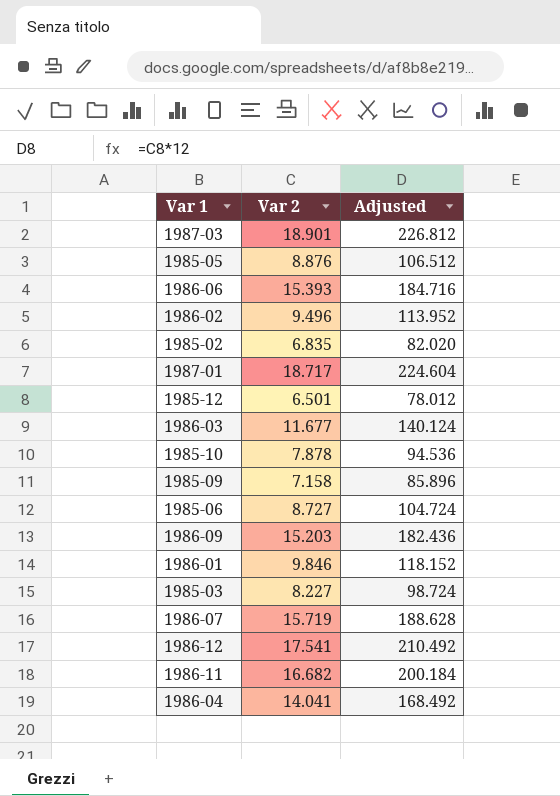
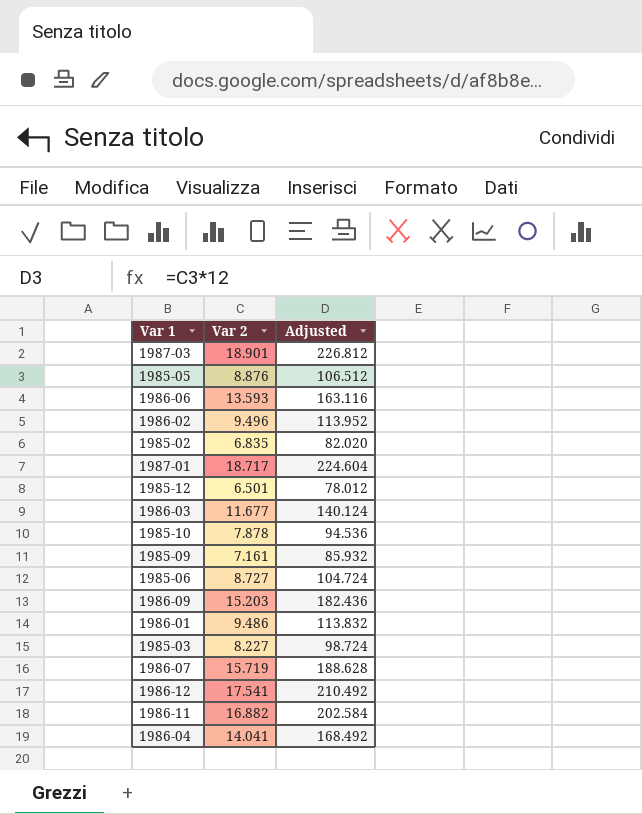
1986-06 | Var 2: 15.393 -> 13.593
1986-06 | Adjusted: 184.716 -> 163.116
1985-09 | Var 2: 7.158 -> 7.161
1985-09 | Adjusted: 85.896 -> 85.932
1986-01 | Var 2: 9.846 -> 9.486
1986-01 | Adjusted: 118.152 -> 113.832
1986-11 | Var 2: 16.682 -> 16.882
1986-11 | Adjusted: 200.184 -> 202.584

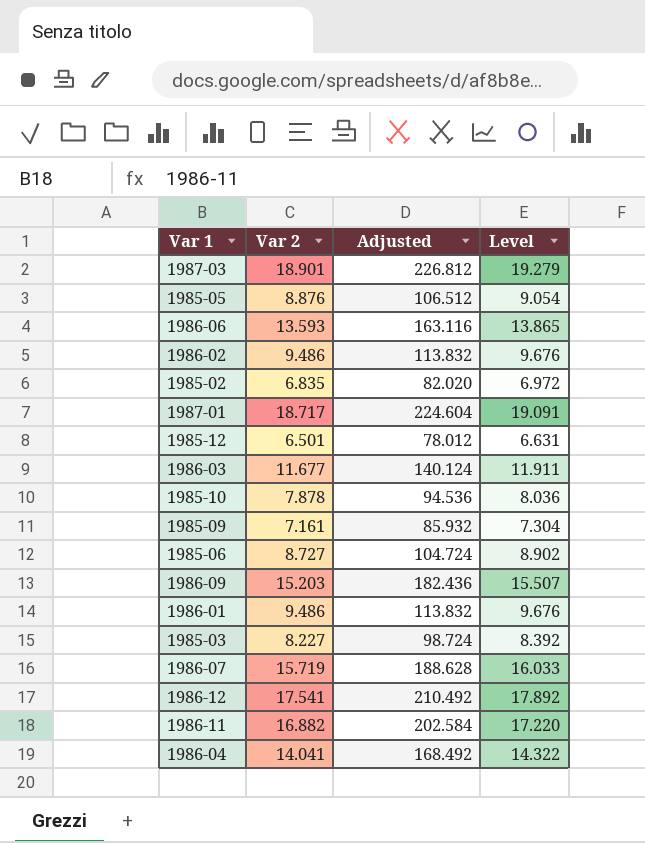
column Level | formula: none -> [Var 2] * 1.02
1986-02 | Var 2: 9.496 -> 9.486
1986-02 | Adjusted: 113.952 -> 113.832

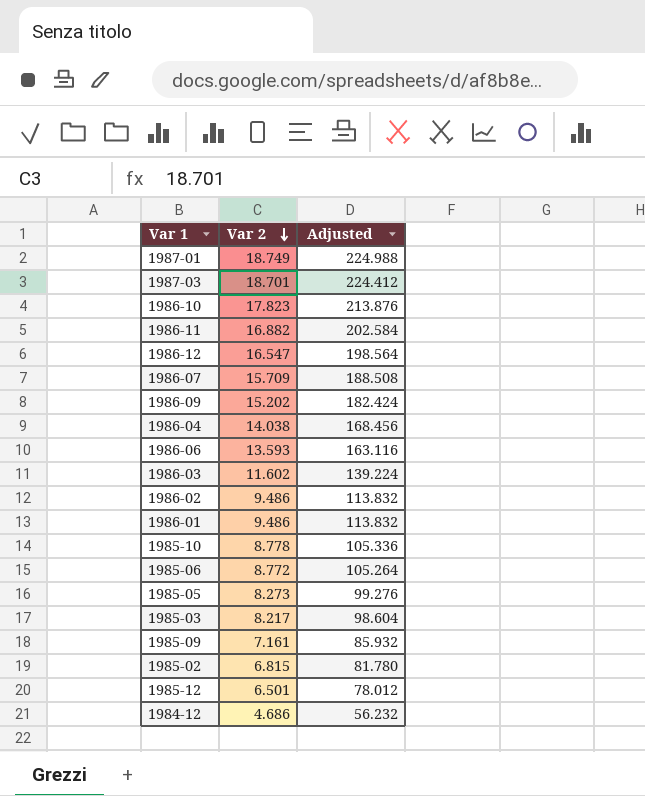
row order: none -> Var 2 descending
column Level | formula: [Var 2] * 1.02 -> none
1987-01 | Var 2: 18.717 -> 18.749
1987-01 | Adjusted: 224.604 -> 224.988
1987-03 | Var 2: 18.901 -> 18.701
1987-03 | Adjusted: 226.812 -> 224.412
row 1986-10: none -> 17.823 | 213.876
1986-12 | Var 2: 17.541 -> 16.547
1986-12 | Adjusted: 210.492 -> 198.564
1986-07 | Var 2: 15.719 -> 15.709
1986-07 | Adjusted: 188.628 -> 188.508
1986-09 | Var 2: 15.203 -> 15.202
1986-09 | Adjusted: 182.436 -> 182.424
1986-04 | Var 2: 14.041 -> 14.038
1986-04 | Adjusted: 168.492 -> 168.456
1986-03 | Var 2: 11.677 -> 11.602
1986-03 | Adjusted: 140.124 -> 139.224
1985-10 | Var 2: 7.878 -> 8.778
1985-10 | Adjusted: 94.536 -> 105.336
1985-06 | Var 2: 8.727 -> 8.772
1985-06 | Adjusted: 104.724 -> 105.264
1985-05 | Var 2: 8.876 -> 8.273
1985-05 | Adjusted: 106.512 -> 99.276
1985-03 | Var 2: 8.227 -> 8.217
1985-03 | Adjusted: 98.724 -> 98.604
1985-02 | Var 2: 6.835 -> 6.815
1985-02 | Adjusted: 82.020 -> 81.780
row 1984-12: none -> 4.686 | 56.232

